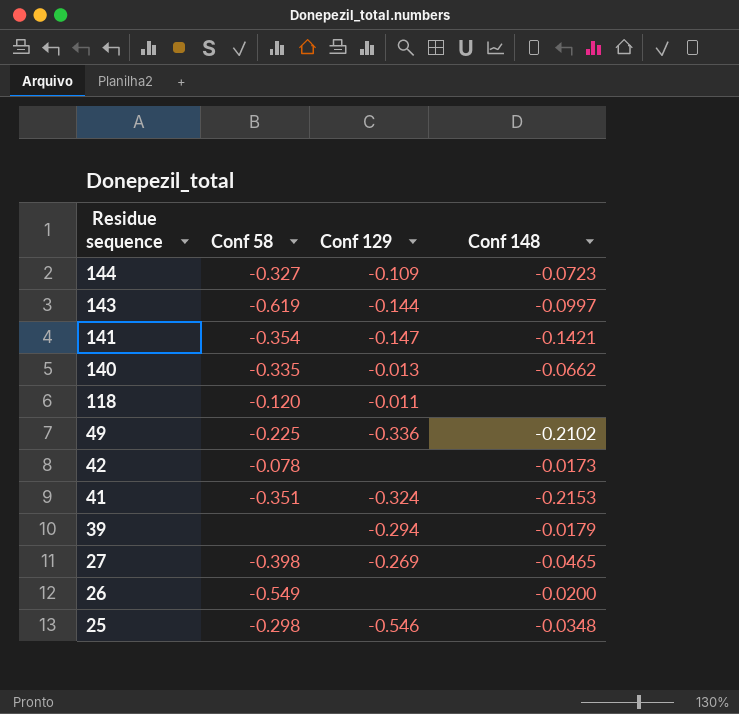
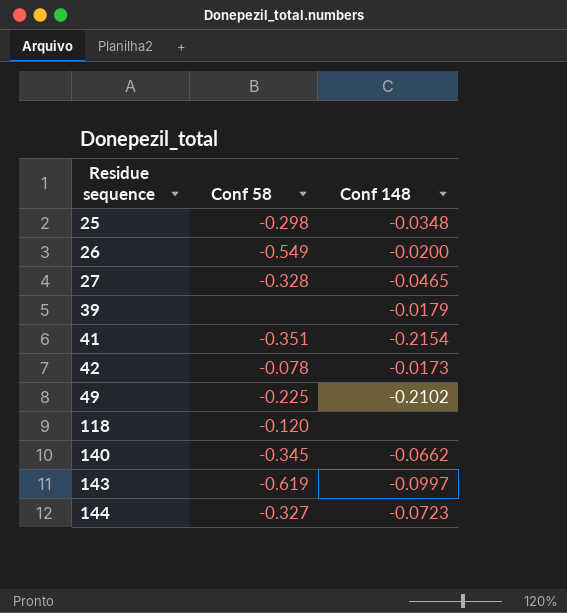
row order: Residue sequence descending -> Residue sequence ascending
column Conf 129 | position: 3 -> none
row 141: -0.354 | -0.147 | -0.1421 -> none
27 | Conf 58: -0.398 -> -0.328
41 | Conf 148: -0.2153 -> -0.2154
140 | Conf 58: -0.335 -> -0.345

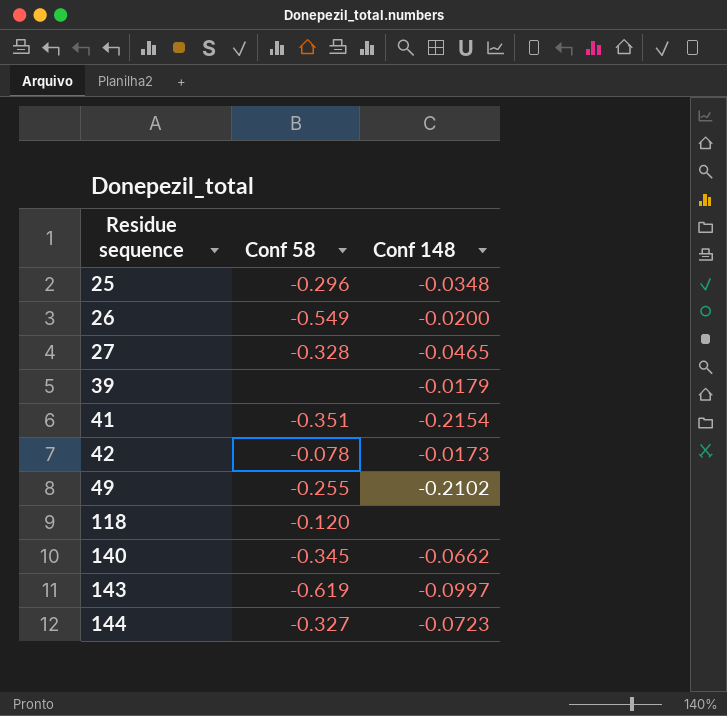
25 | Conf 58: -0.298 -> -0.296
49 | Conf 58: -0.225 -> -0.255

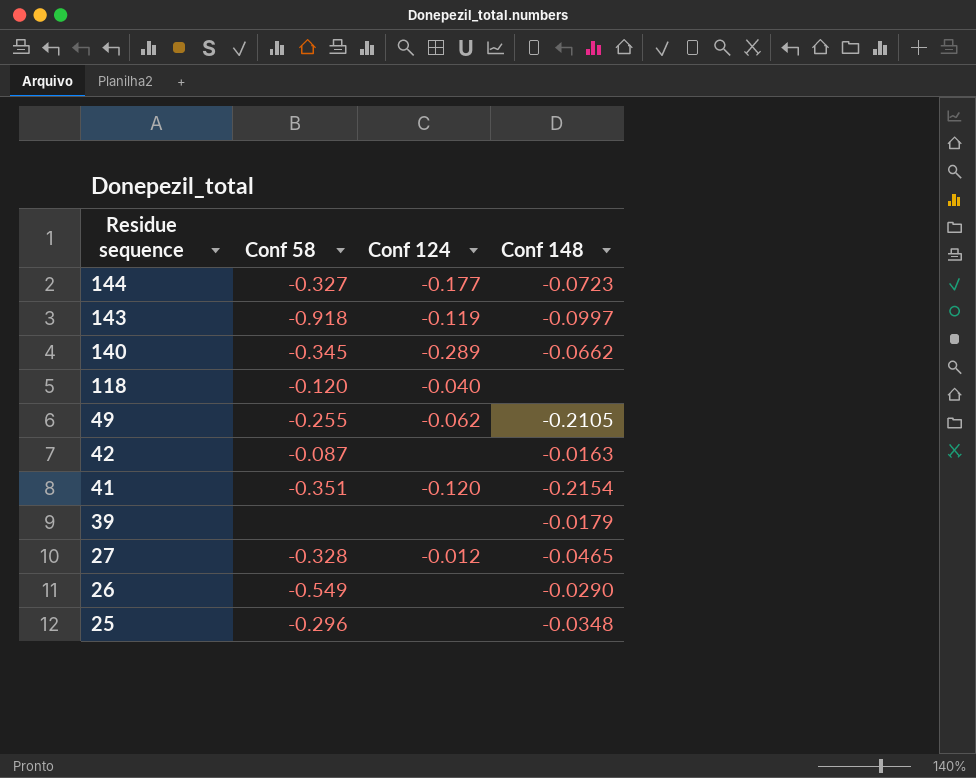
row order: Residue sequence ascending -> Residue sequence descending
column Conf 124 | position: none -> 3
143 | Conf 58: -0.619 -> -0.918
49 | Conf 148: -0.2102 -> -0.2105
42 | Conf 58: -0.078 -> -0.087
42 | Conf 148: -0.0173 -> -0.0163
26 | Conf 148: -0.0200 -> -0.0290

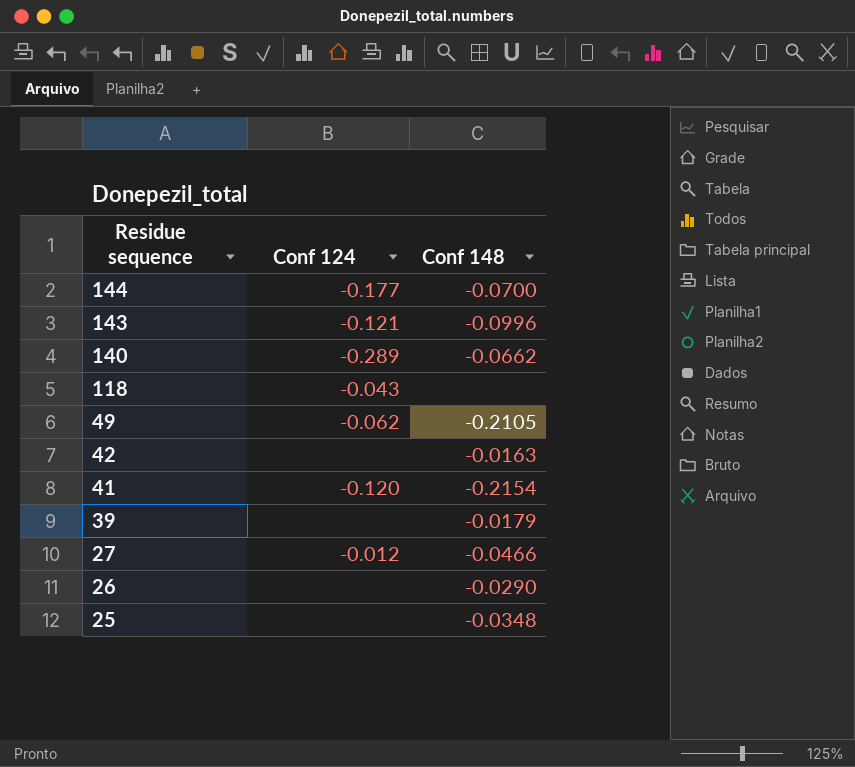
column Conf 58 | position: 2 -> none
144 | Conf 148: -0.0723 -> -0.0700
143 | Conf 124: -0.119 -> -0.121
143 | Conf 148: -0.0997 -> -0.0996
118 | Conf 124: -0.040 -> -0.043
27 | Conf 148: -0.0465 -> -0.0466

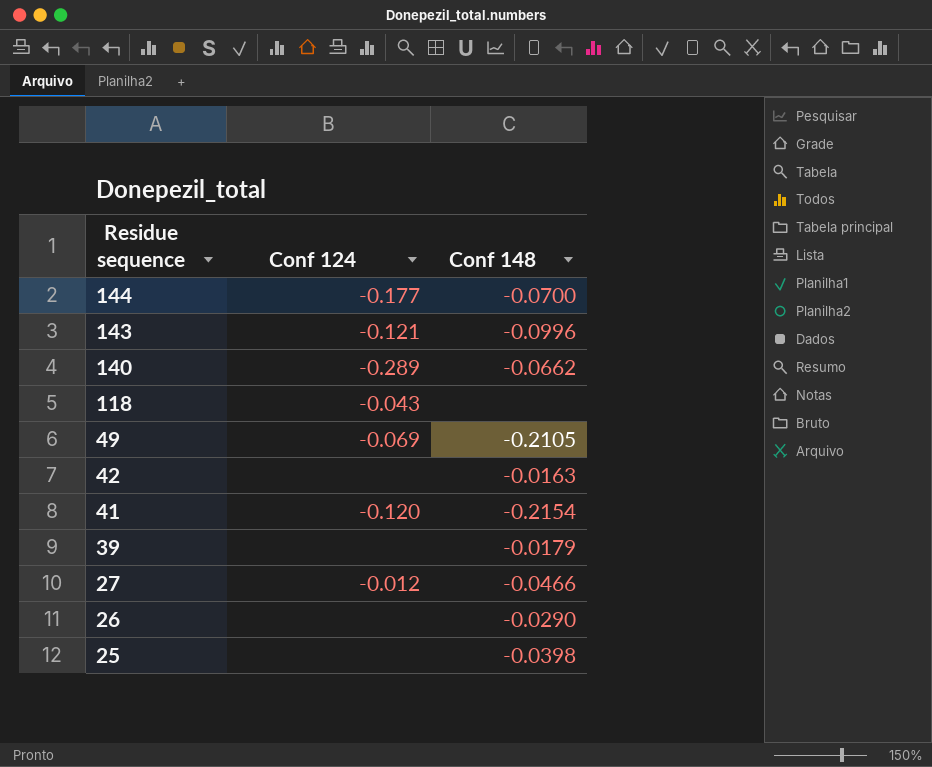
49 | Conf 124: -0.062 -> -0.069
25 | Conf 148: -0.0348 -> -0.0398

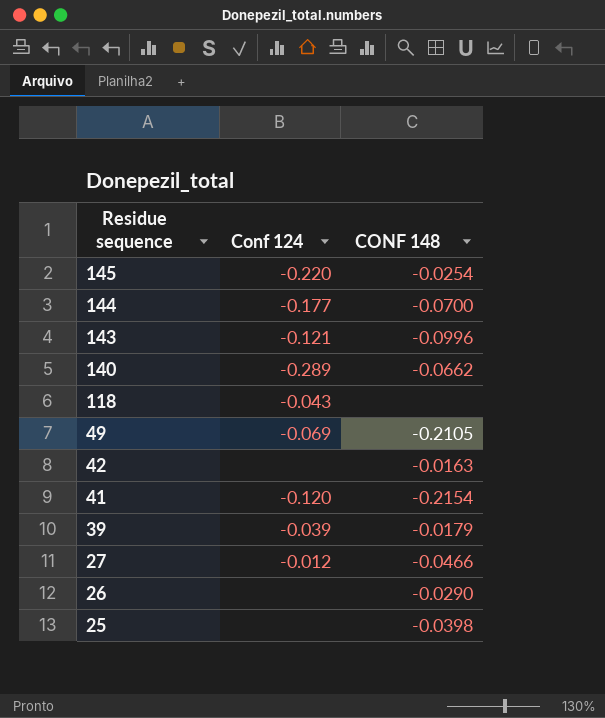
column name: Conf 148 -> CONF 148
row 145: none -> -0.220 | -0.0254
39 | Conf 124: none -> -0.039

